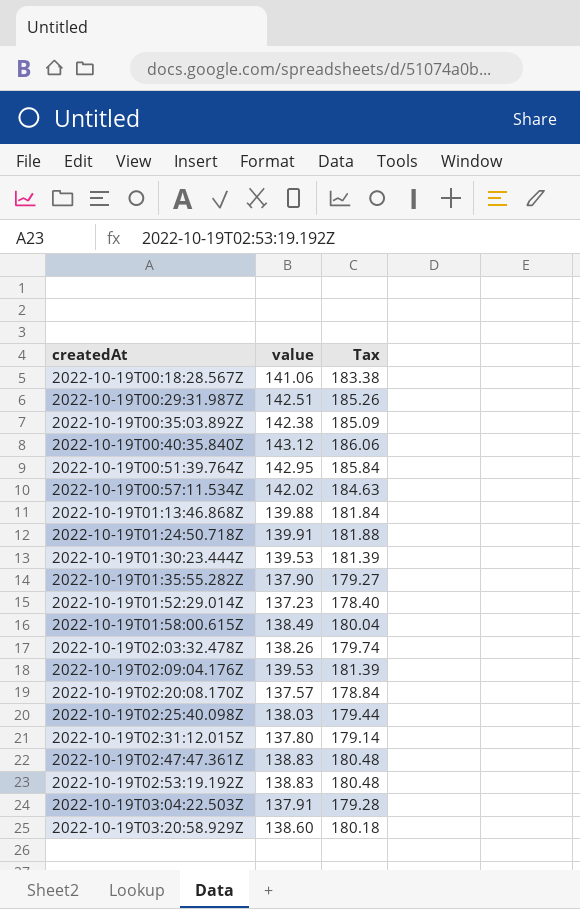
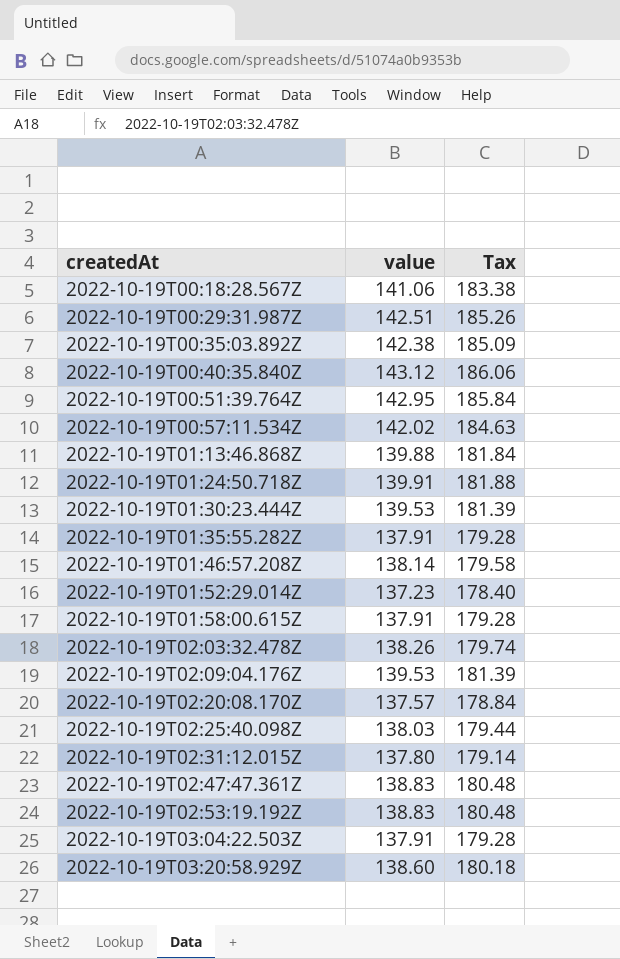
2022-10-19T01:35:55.282Z | value: 137.90 -> 137.91
2022-10-19T01:35:55.282Z | Tax: 179.27 -> 179.28
row 2022-10-19T01:46:57.208Z: none -> 138.14 | 179.58
2022-10-19T01:58:00.615Z | value: 138.49 -> 137.91
2022-10-19T01:58:00.615Z | Tax: 180.04 -> 179.28

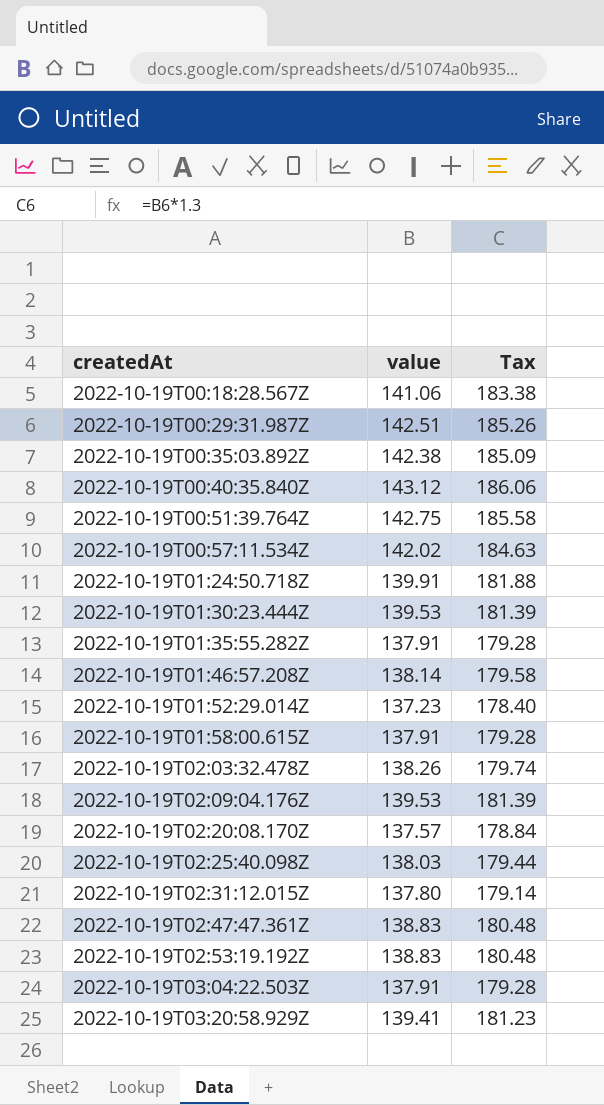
row 2022-10-19T01:13:46.868Z: 139.88 | 181.84 -> none
2022-10-19T00:51:39.764Z | value: 142.95 -> 142.75
2022-10-19T00:51:39.764Z | Tax: 185.84 -> 185.58
2022-10-19T03:20:58.929Z | value: 138.60 -> 139.41
2022-10-19T03:20:58.929Z | Tax: 180.18 -> 181.23

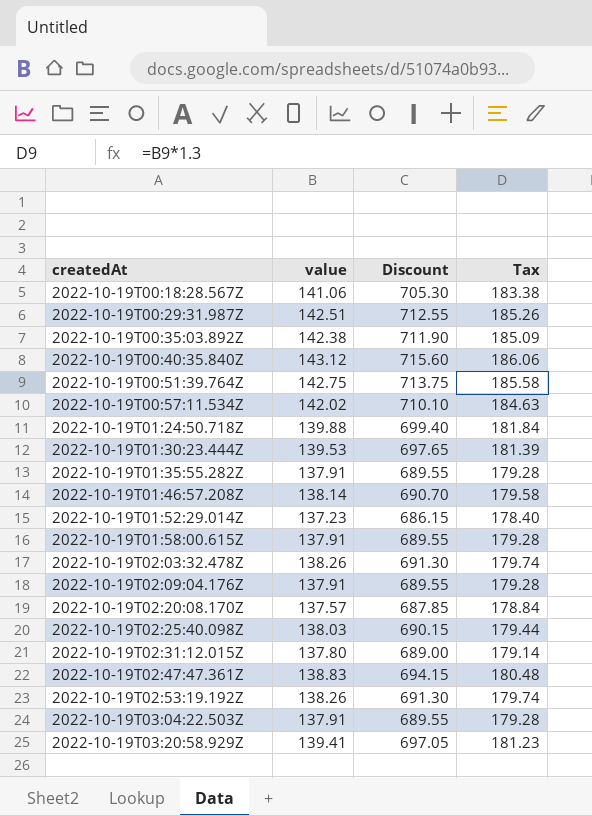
column Discount | formula: none -> [value] * 5
2022-10-19T01:24:50.718Z | value: 139.91 -> 139.88
2022-10-19T01:24:50.718Z | Tax: 181.88 -> 181.84
2022-10-19T02:09:04.176Z | value: 139.53 -> 137.91
2022-10-19T02:09:04.176Z | Tax: 181.39 -> 179.28
2022-10-19T02:53:19.192Z | value: 138.83 -> 138.26
2022-10-19T02:53:19.192Z | Tax: 180.48 -> 179.74

